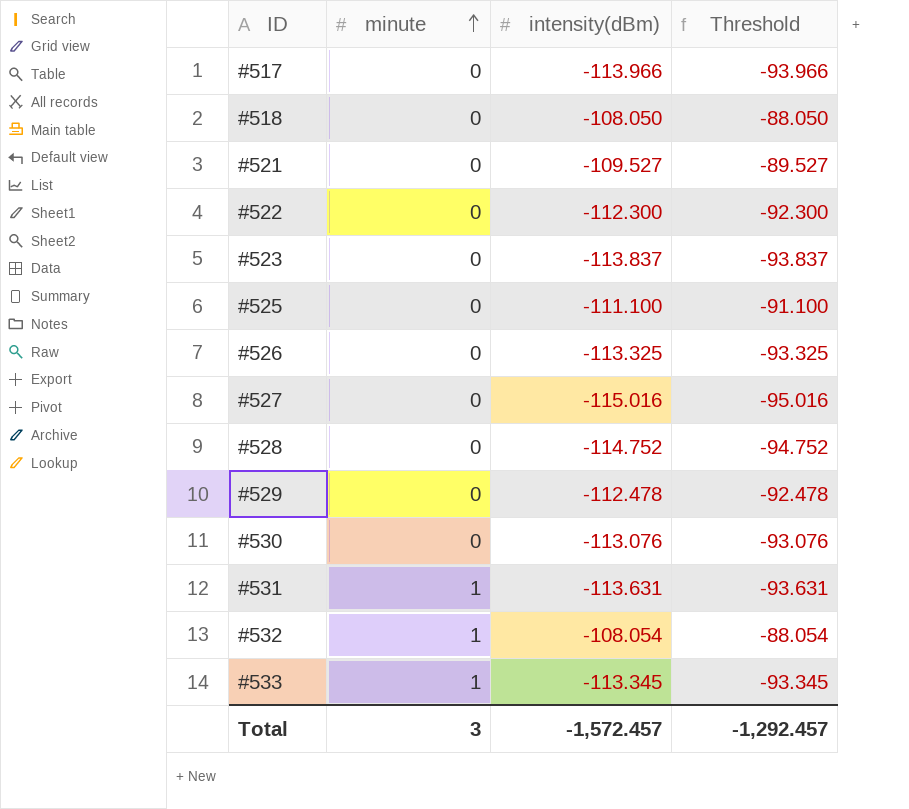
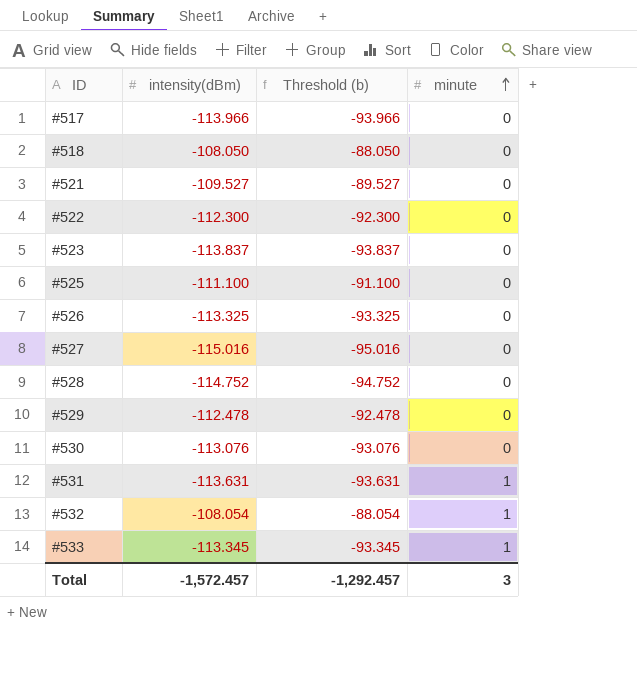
column name: Threshold -> Threshold (b)
column minute | position: 2 -> 4

